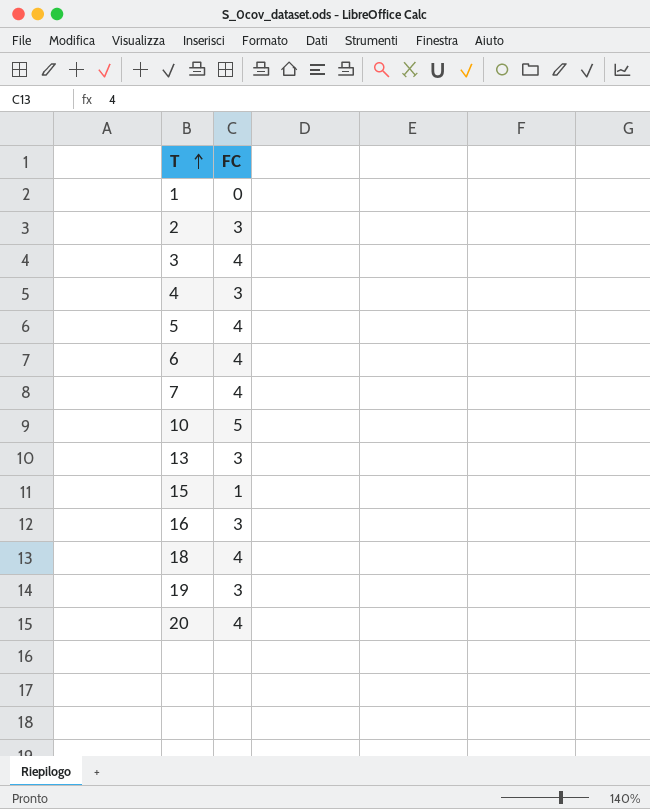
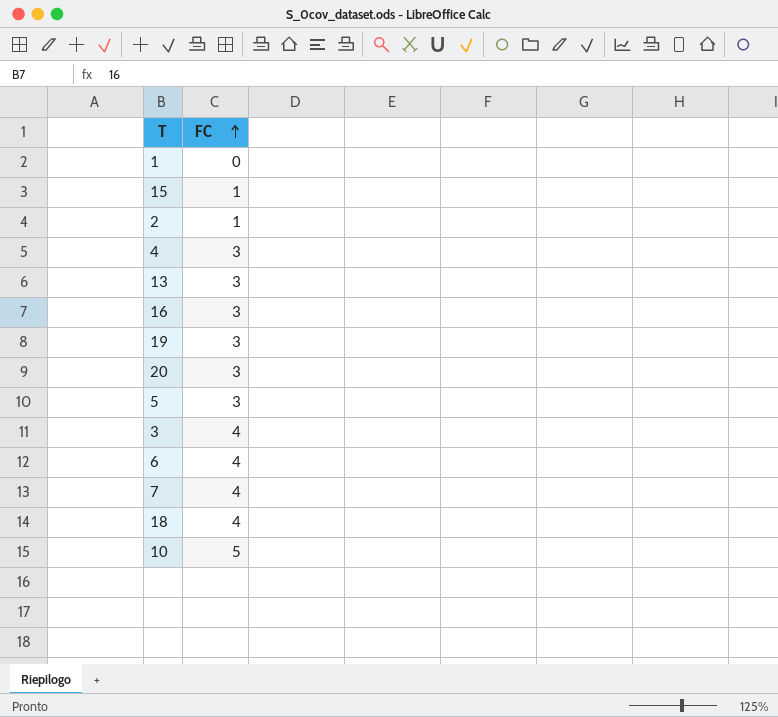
row order: T ascending -> FC ascending
2 | FC: 3 -> 1
20 | FC: 4 -> 3
5 | FC: 4 -> 3

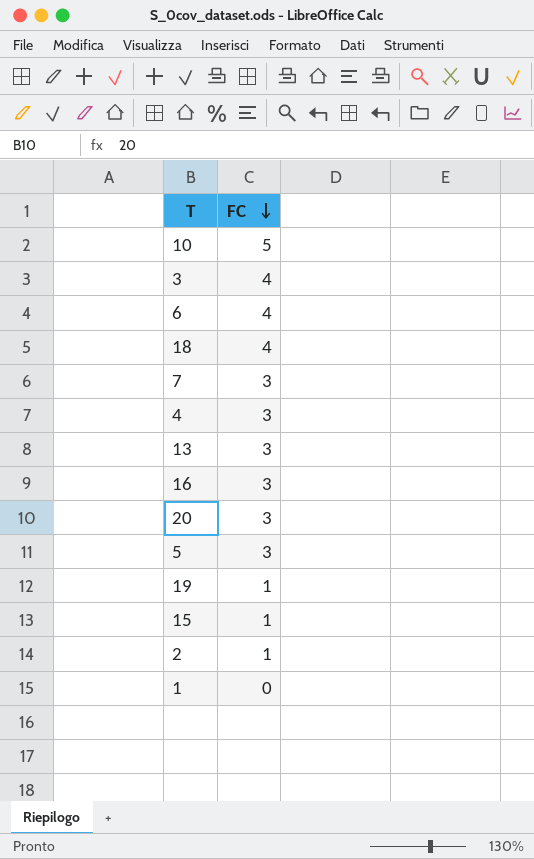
row order: FC ascending -> FC descending
7 | FC: 4 -> 3
19 | FC: 3 -> 1

